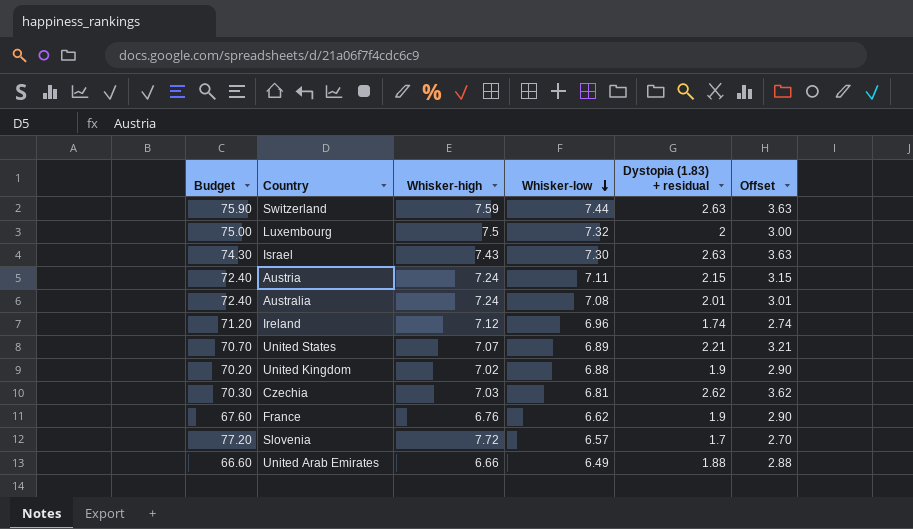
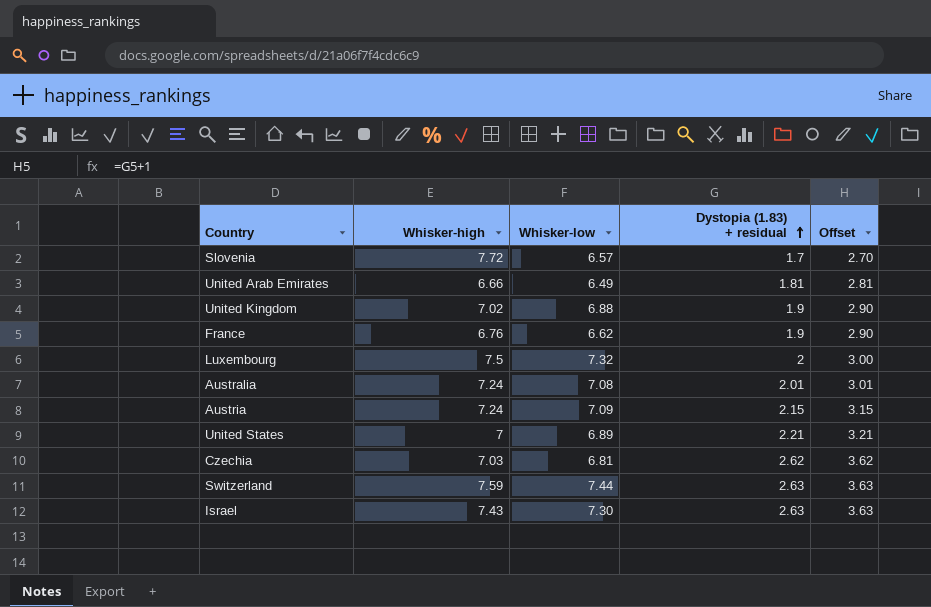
row order: Whisker-low descending -> Dystopia (1.83) + residual ascending
column Budget | formula: [Whisker-high] * 10 -> none
row Ireland: 71.20 | 7.12 | 6.96 | 1.74 | 2.74 -> none
United Arab Emirates | Dystopia (1.83) + residual: 1.88 -> 1.81
United Arab Emirates | Offset: 2.88 -> 2.81
Austria | Whisker-low: 7.11 -> 7.09
United States | Whisker-high: 7.07 -> 7

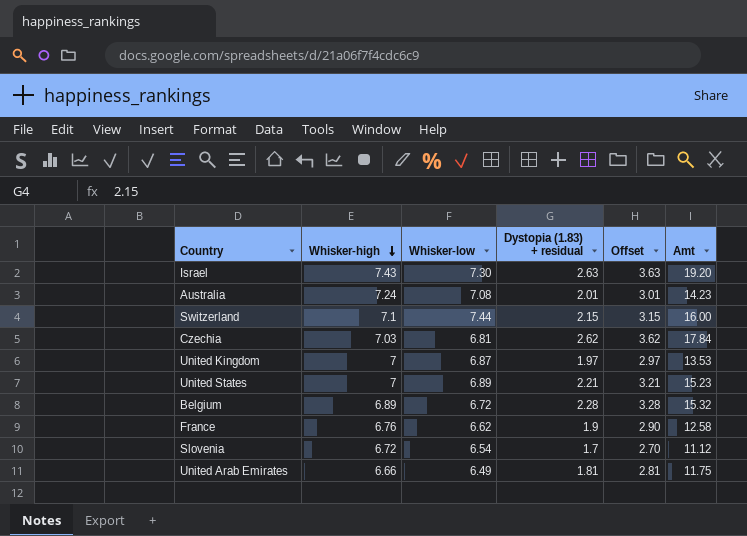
row order: Dystopia (1.83) + residual ascending -> Whisker-high descending
column Amt | formula: none -> [Whisker-low] * [Dystopia (1.83) + residual]
row Luxembourg: 7.5 | 7.32 | 2 | 3.00 -> none
row Austria: 7.24 | 7.09 | 2.15 | 3.15 -> none
Switzerland | Whisker-high: 7.59 -> 7.1
Switzerland | Dystopia (1.83) + residual: 2.63 -> 2.15
Switzerland | Offset: 3.63 -> 3.15
United Kingdom | Whisker-high: 7.02 -> 7
United Kingdom | Whisker-low: 6.88 -> 6.87
United Kingdom | Dystopia (1.83) + residual: 1.9 -> 1.97
United Kingdom | Offset: 2.90 -> 2.97
row Belgium: none -> 6.89 | 6.72 | 2.28 | 3.28 | 15.32
Slovenia | Whisker-high: 7.72 -> 6.72
Slovenia | Whisker-low: 6.57 -> 6.54

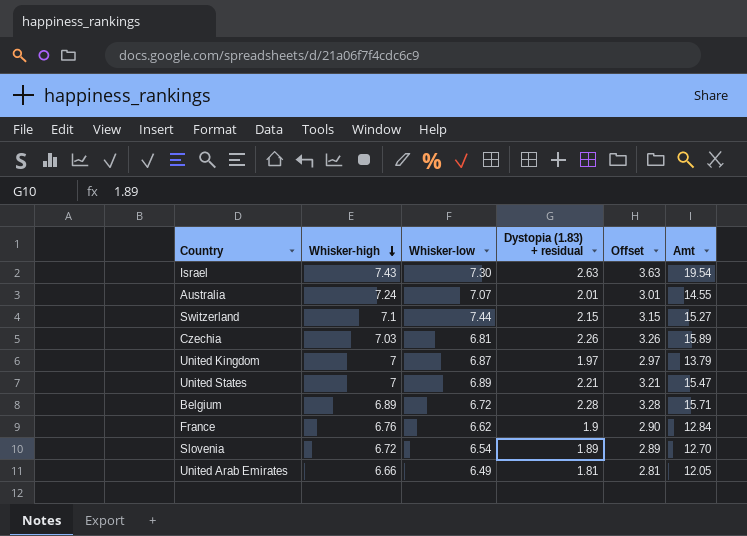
column Amt | formula: [Whisker-low] * [Dystopia (1.83) + residual] -> [Whisker-high] * [Dystopia (1.83) + residual]
Australia | Whisker-low: 7.08 -> 7.07
Czechia | Dystopia (1.83) + residual: 2.62 -> 2.26
Czechia | Offset: 3.62 -> 3.26
Slovenia | Dystopia (1.83) + residual: 1.7 -> 1.89
Slovenia | Offset: 2.70 -> 2.89

